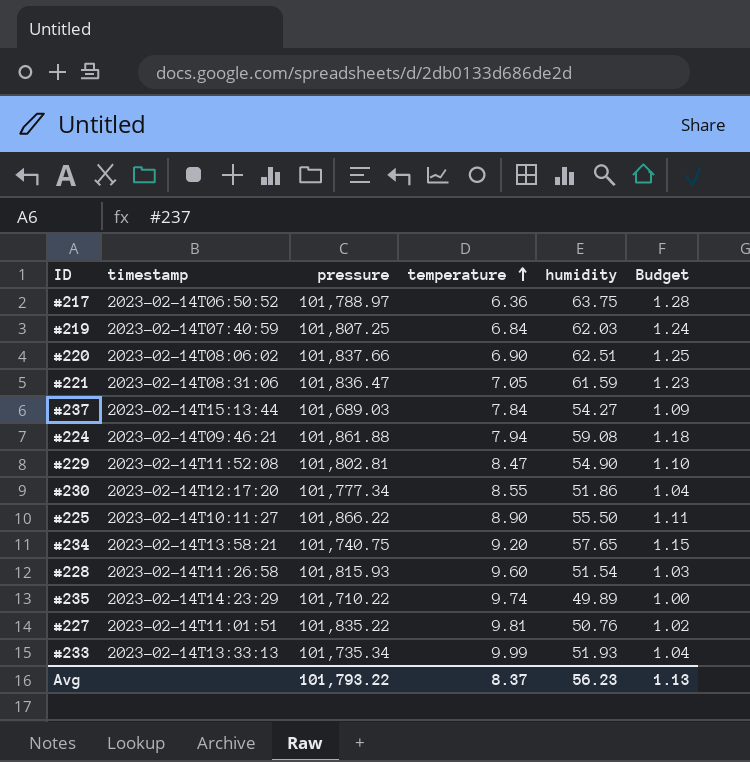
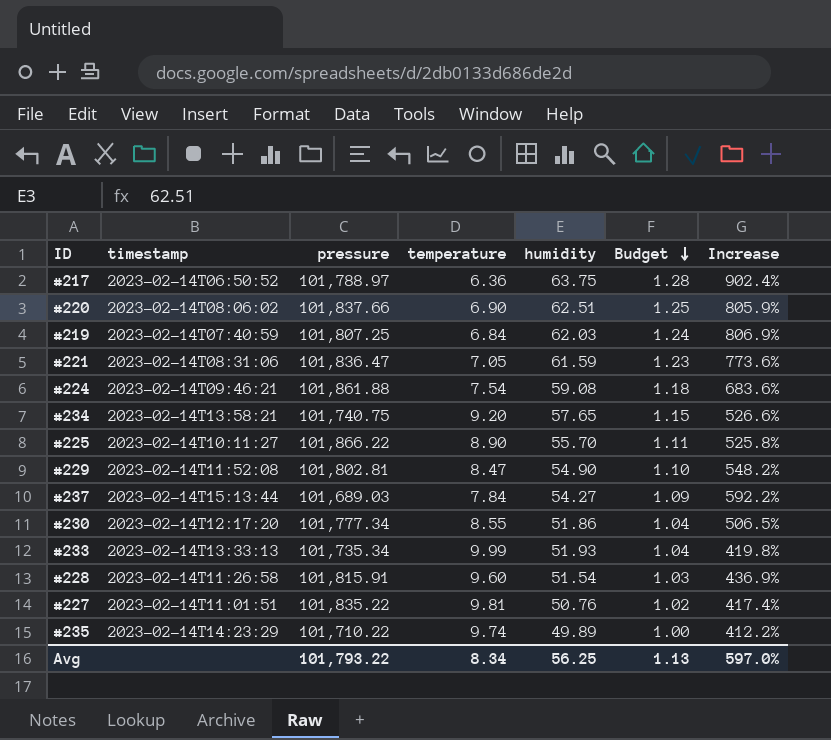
row order: temperature ascending -> Budget descending
column Increase | formula: none -> ([humidity] - [temperature]) / [temperature]
#224 | temperature: 7.94 -> 7.54
#225 | humidity: 55.50 -> 55.70
#228 | pressure: 101,815.93 -> 101,815.91
Avg | temperature: 8.37 -> 8.34
Avg | humidity: 56.23 -> 56.25

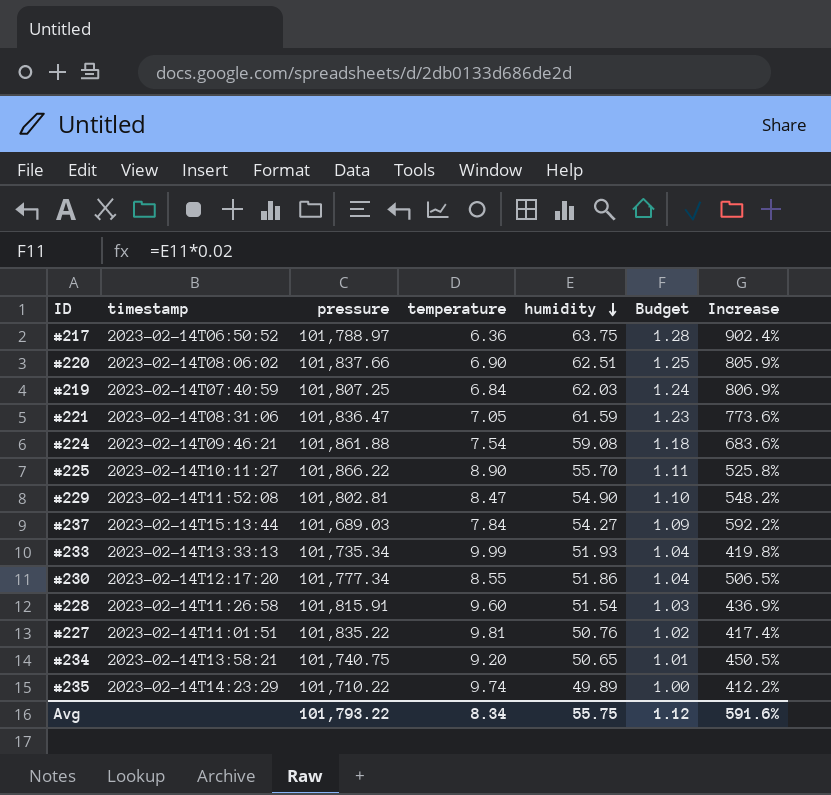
row order: Budget descending -> humidity descending
#234 | humidity: 57.65 -> 50.65
#234 | Budget: 1.15 -> 1.01
#234 | Increase: 526.6% -> 450.5%
Avg | humidity: 56.25 -> 55.75
Avg | Budget: 1.13 -> 1.12
Avg | Increase: 597.0% -> 591.6%

